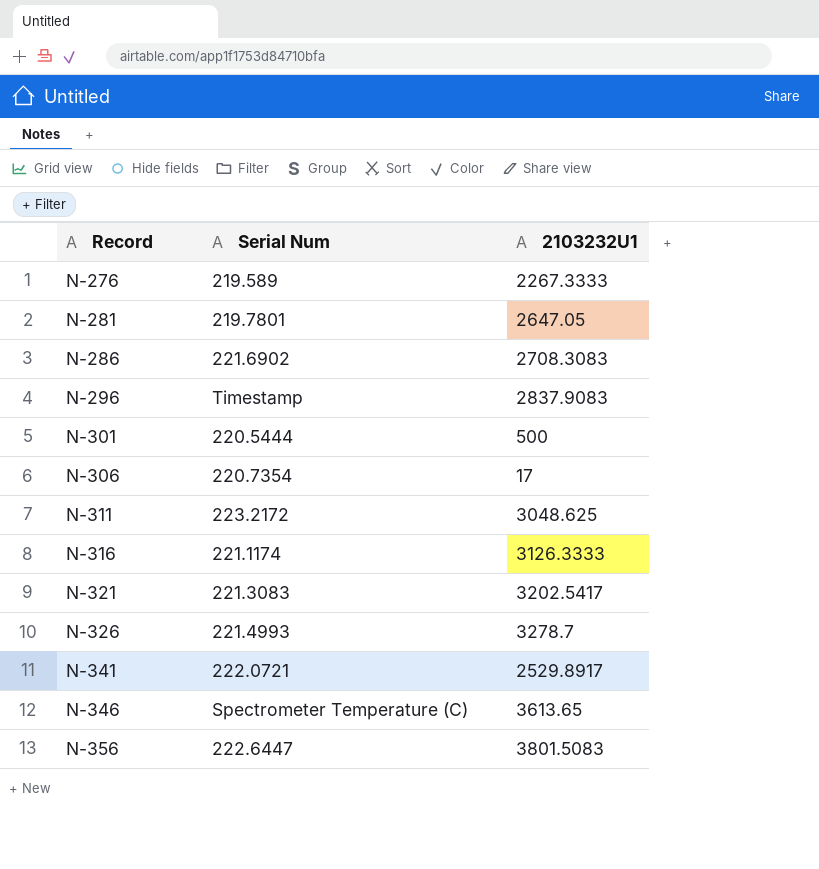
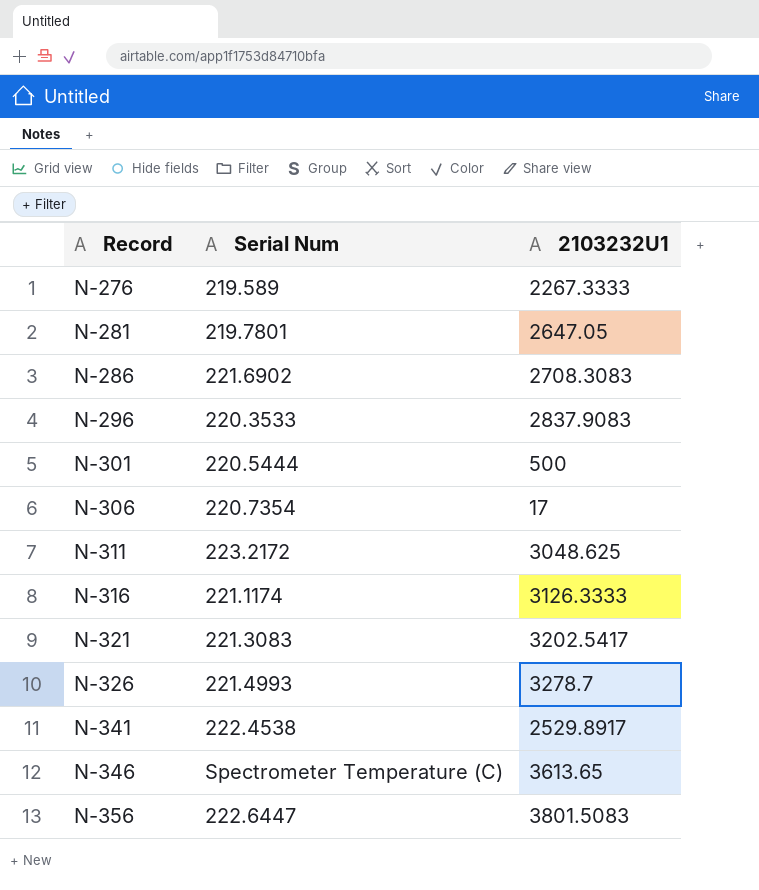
N-296 | Serial Num: Timestamp -> 220.3533
N-341 | Serial Num: 222.0721 -> 222.4538

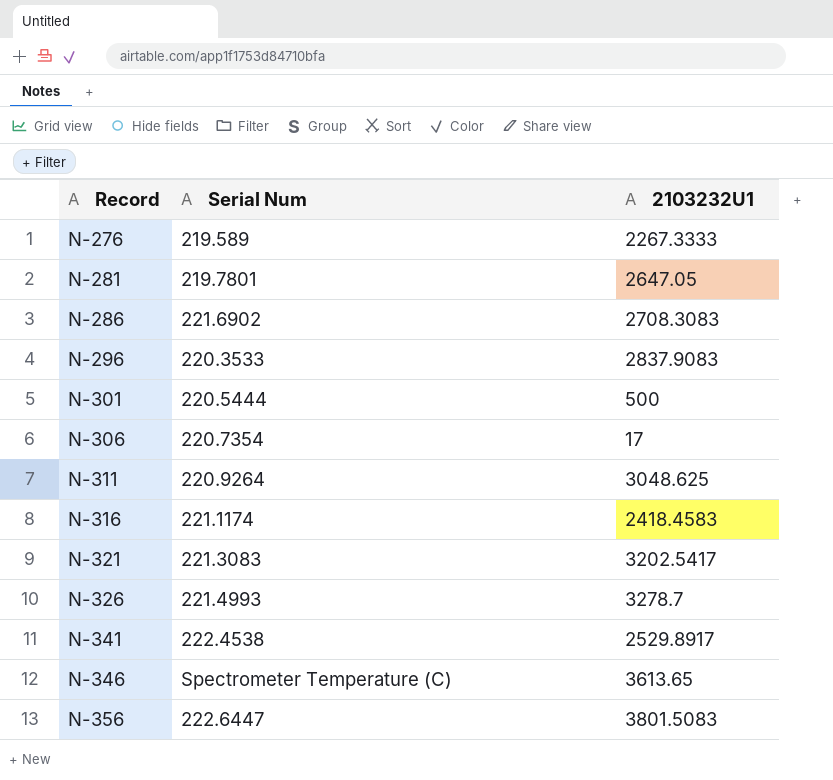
N-311 | Serial Num: 223.2172 -> 220.9264
N-316 | 2103232U1: 3126.3333 -> 2418.4583

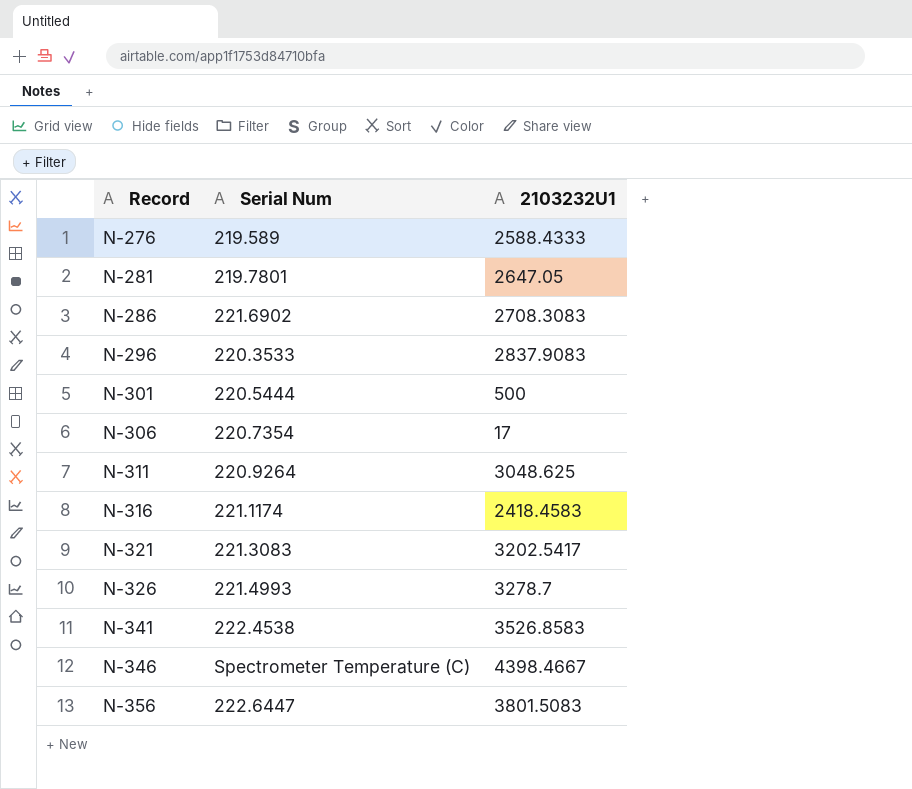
N-276 | 2103232U1: 2267.3333 -> 2588.4333
N-341 | 2103232U1: 2529.8917 -> 3526.8583
N-346 | 2103232U1: 3613.65 -> 4398.4667

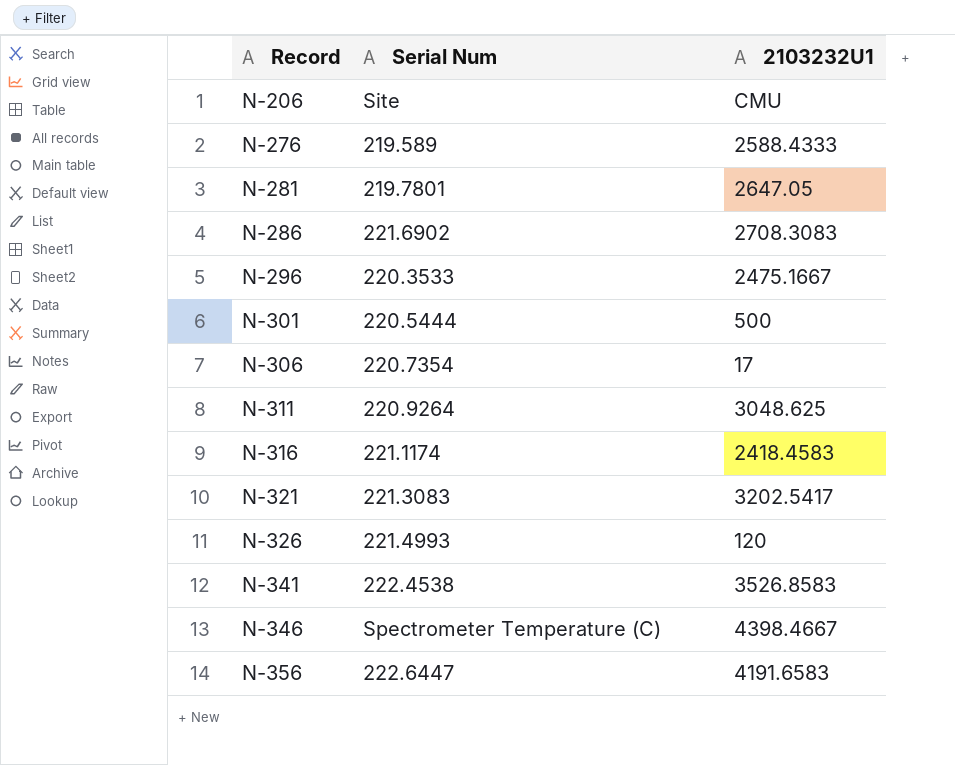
row N-206: none -> Site | CMU
N-296 | 2103232U1: 2837.9083 -> 2475.1667
N-326 | 2103232U1: 3278.7 -> 120
N-356 | 2103232U1: 3801.5083 -> 4191.6583

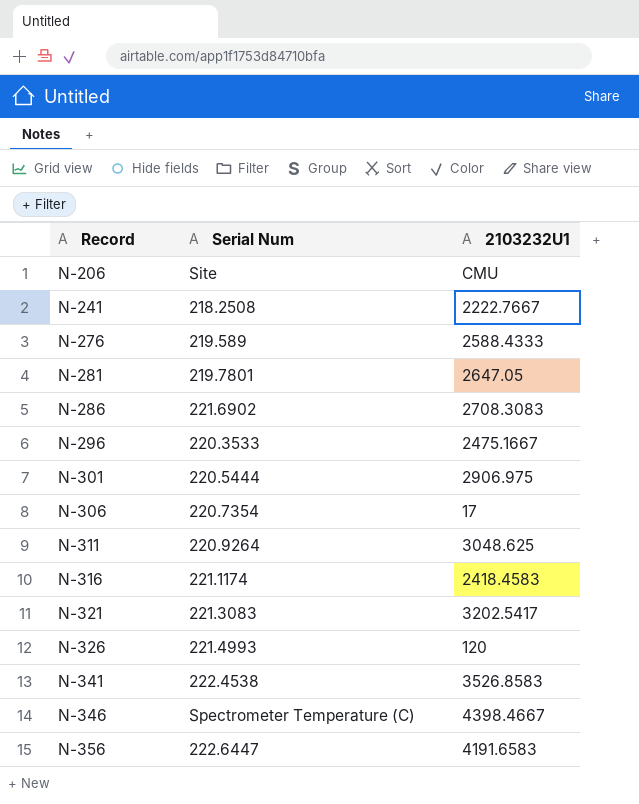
row N-241: none -> 218.2508 | 2222.7667
N-301 | 2103232U1: 500 -> 2906.975

